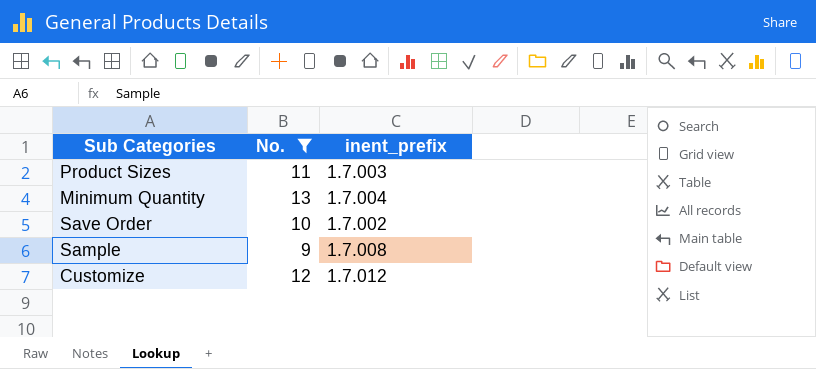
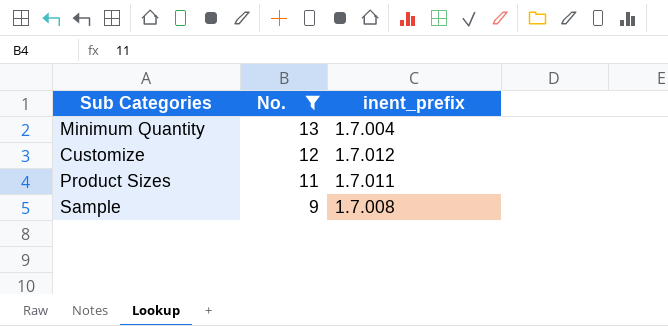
row order: none -> No. descending
row Save Order: 10 | 1.7.002 -> none
Product Sizes | inent_prefix: 1.7.003 -> 1.7.011

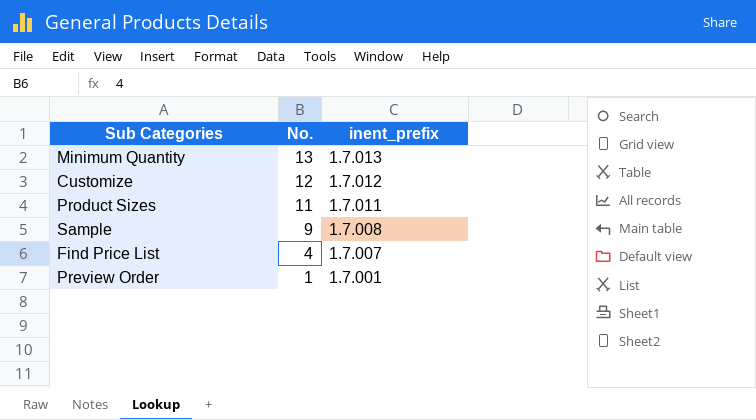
filter: No. >= 9 -> none
Minimum Quantity | inent_prefix: 1.7.004 -> 1.7.013

